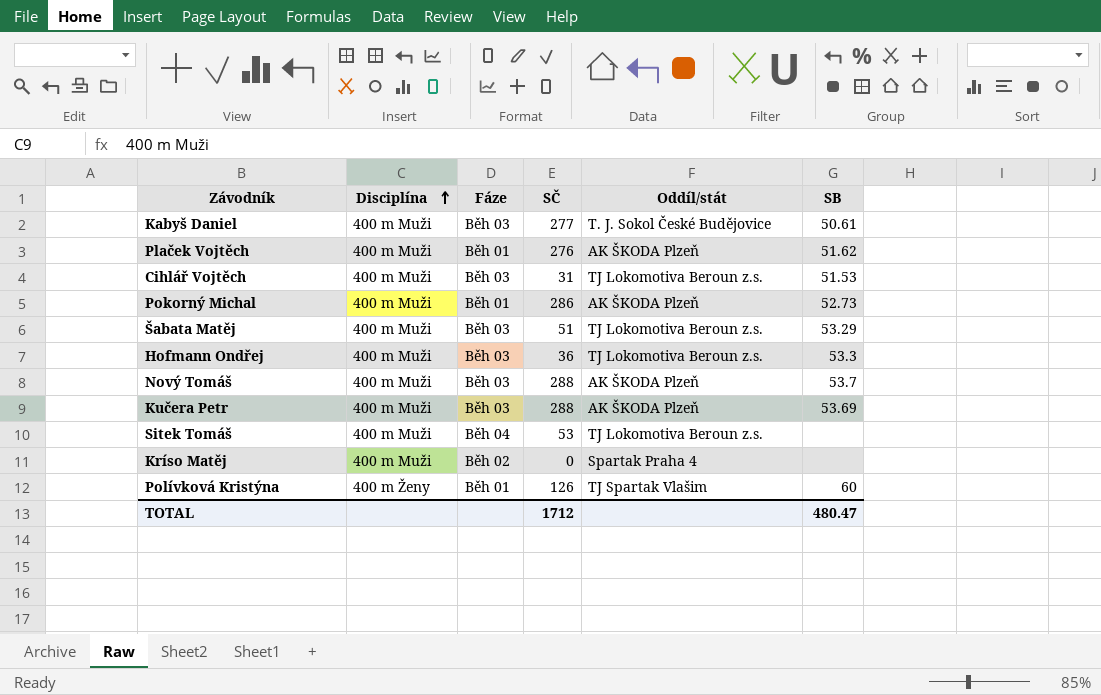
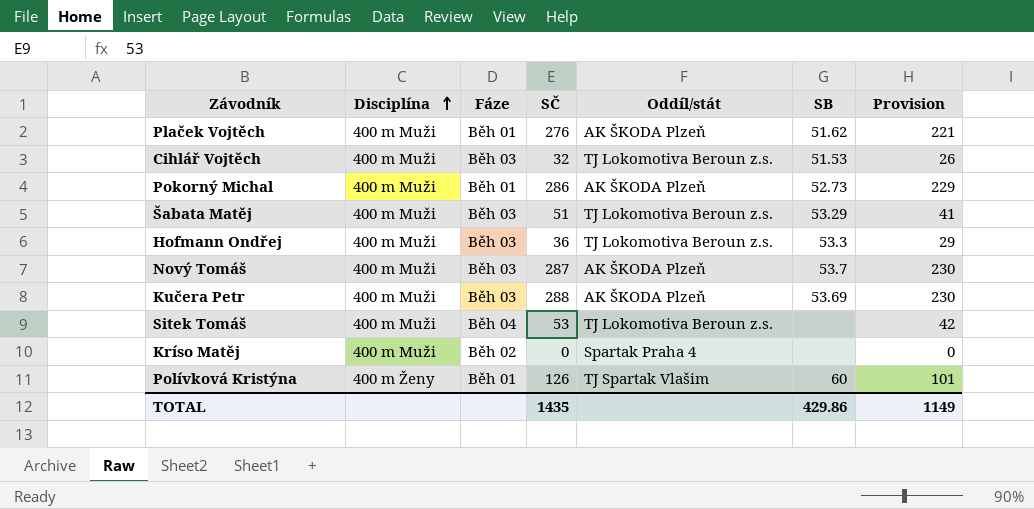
column Provision | formula: none -> [SČ] * 0.8
row Kabyš Daniel: 400 m Muži | Běh 03 | 277 | T. J. Sokol České Budějovice | 50.61 -> none
Cihlář Vojtěch | SČ: 31 -> 32
Nový Tomáš | SČ: 288 -> 287
TOTAL | SČ: 1712 -> 1435
TOTAL | SB: 480.47 -> 429.86

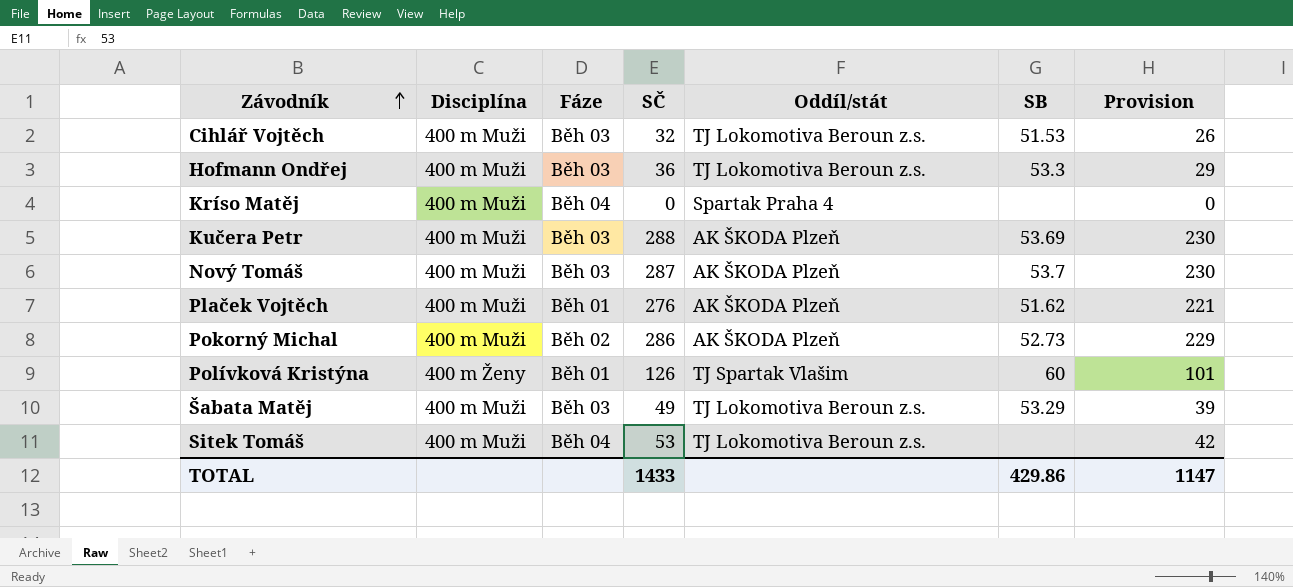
row order: Disciplína ascending -> Závodník ascending
Kríso Matěj | Fáze: Běh 02 -> Běh 04
Pokorný Michal | Fáze: Běh 01 -> Běh 02
Šabata Matěj | SČ: 51 -> 49
Šabata Matěj | Provision: 41 -> 39
TOTAL | SČ: 1435 -> 1433
TOTAL | Provision: 1149 -> 1147

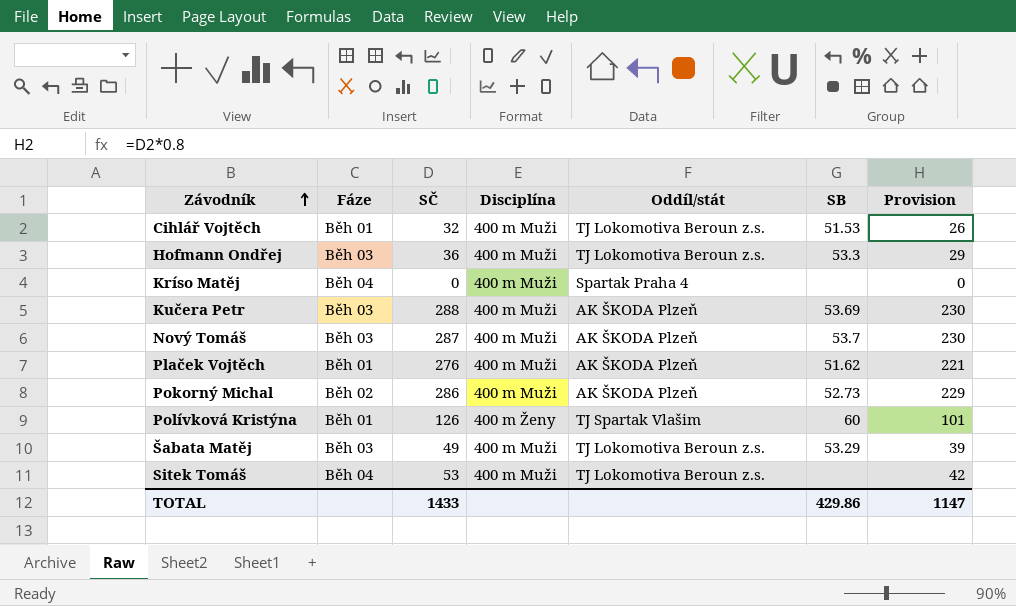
column Disciplína | position: 2 -> 4
Cihlář Vojtěch | Fáze: Běh 03 -> Běh 01

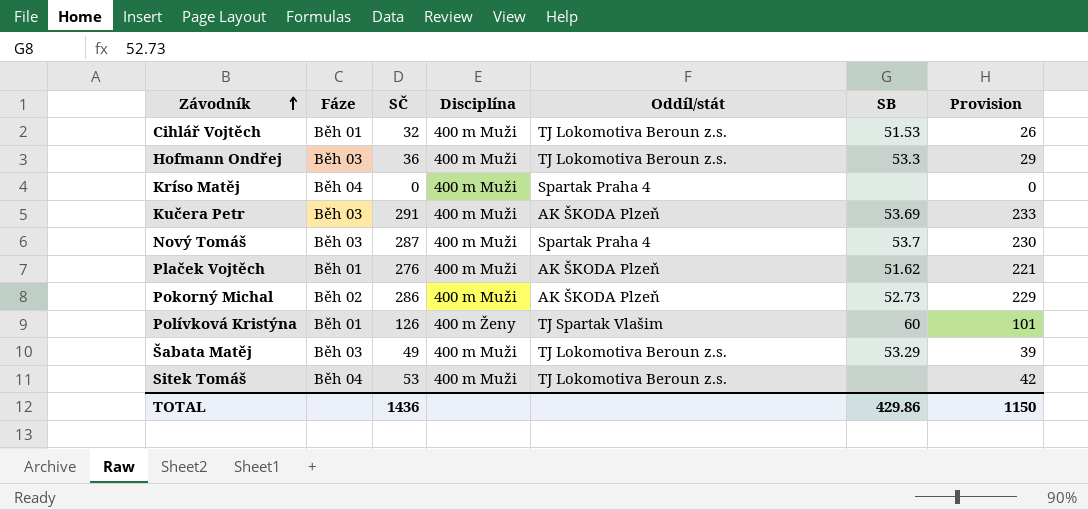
Kučera Petr | SČ: 288 -> 291
Kučera Petr | Provision: 230 -> 233
Nový Tomáš | Oddíl/stát: AK ŠKODA Plzeň -> Spartak Praha 4
TOTAL | SČ: 1433 -> 1436
TOTAL | Provision: 1147 -> 1150

